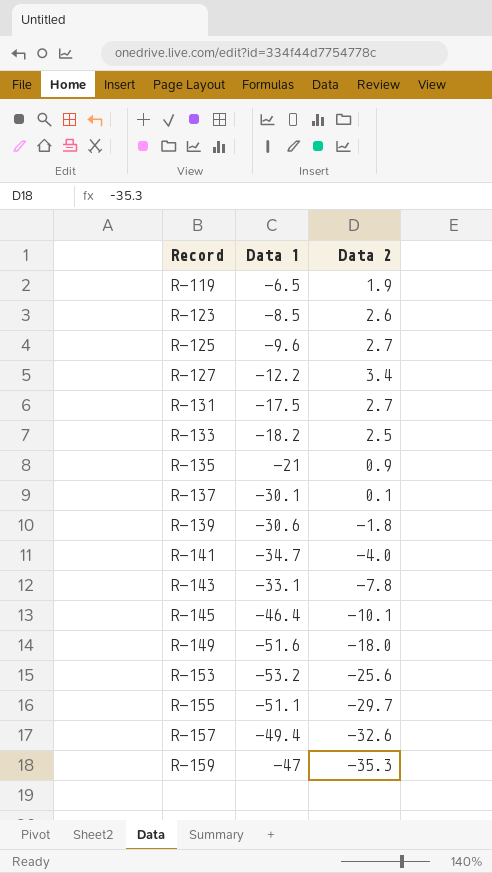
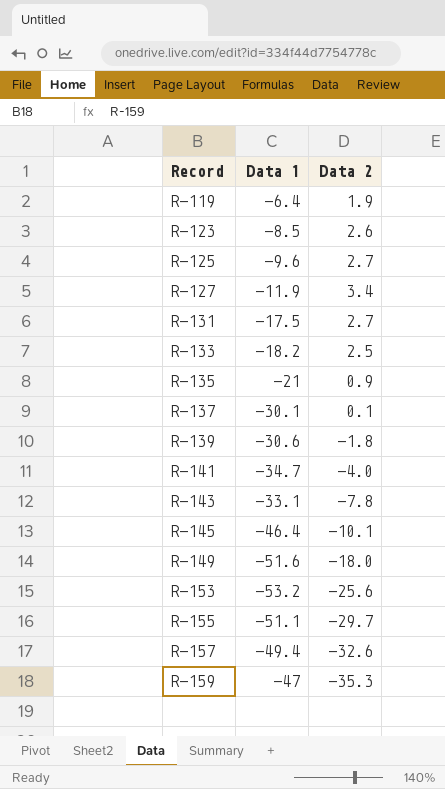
R-119 | Data 1: -6.5 -> -6.4
R-127 | Data 1: -12.2 -> -11.9

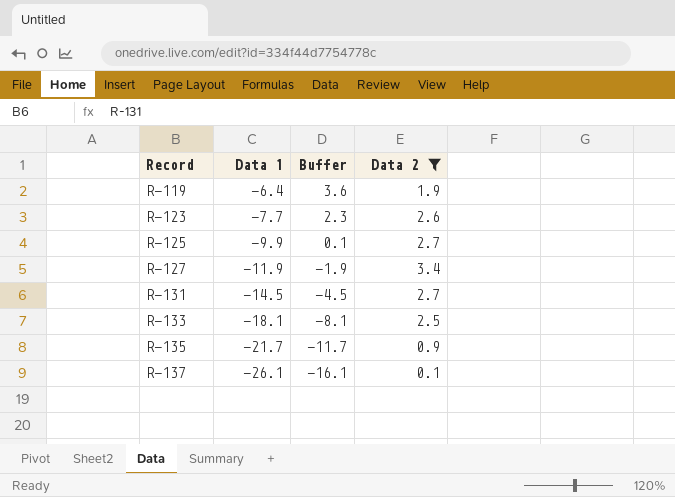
filter: none -> Data 2 >= 0.1
column Buffer | formula: none -> [Data 1] + 10
R-123 | Data 1: -8.5 -> -7.7
R-125 | Data 1: -9.6 -> -9.9
R-131 | Data 1: -17.5 -> -14.5
R-133 | Data 1: -18.2 -> -18.1
R-135 | Data 1: -21 -> -21.7
R-137 | Data 1: -30.1 -> -26.1

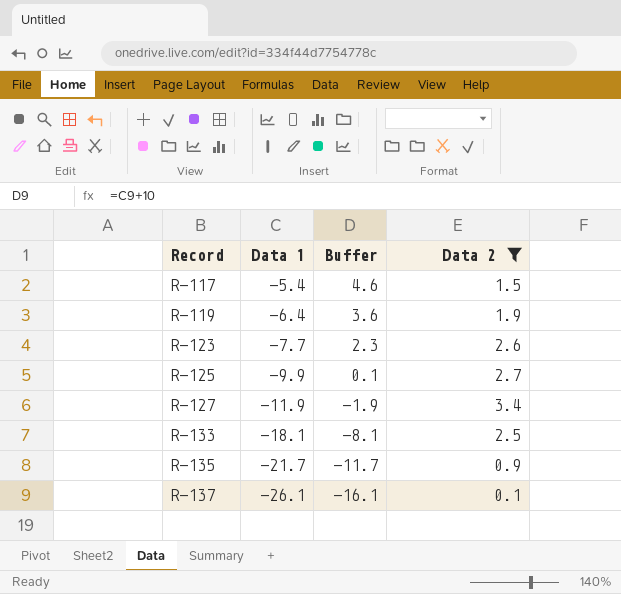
row R-131: -14.5 | -4.5 | 2.7 -> none
row R-117: none -> -5.4 | 4.6 | 1.5

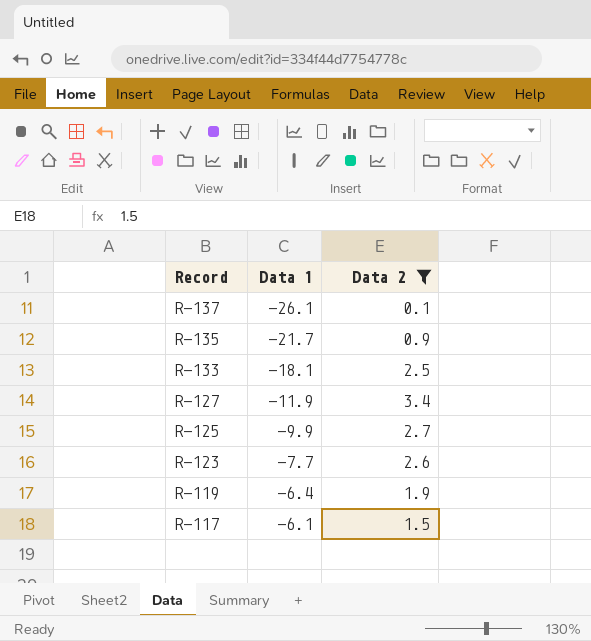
row order: Record ascending -> Record descending
column Buffer | formula: [Data 1] + 10 -> none
R-117 | Data 1: -5.4 -> -6.1

